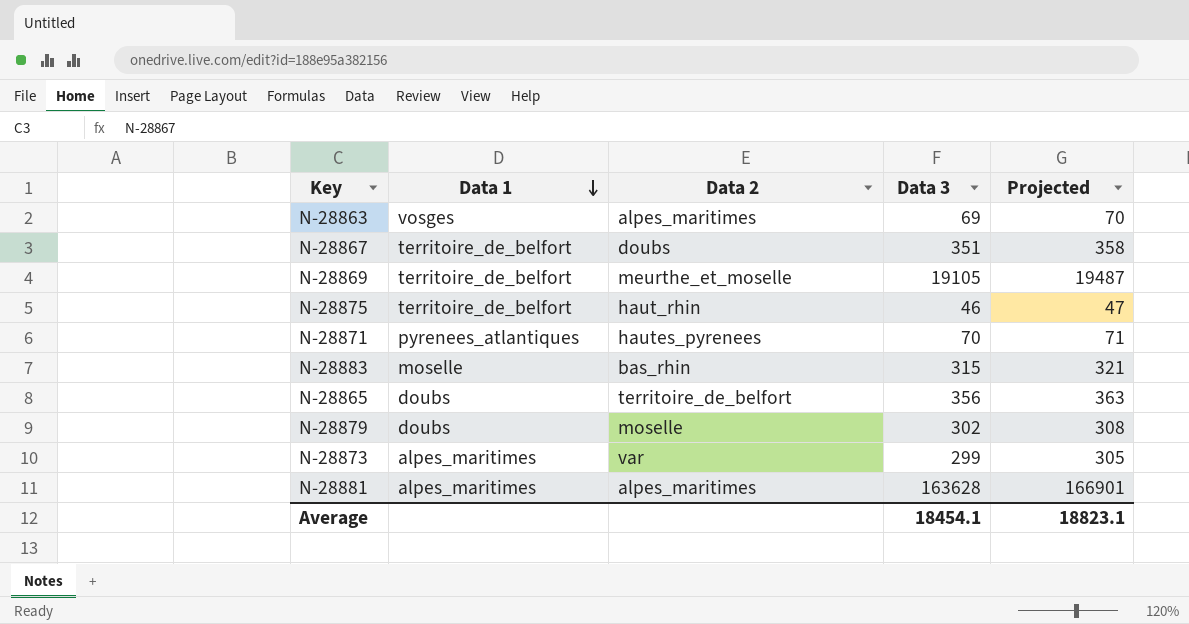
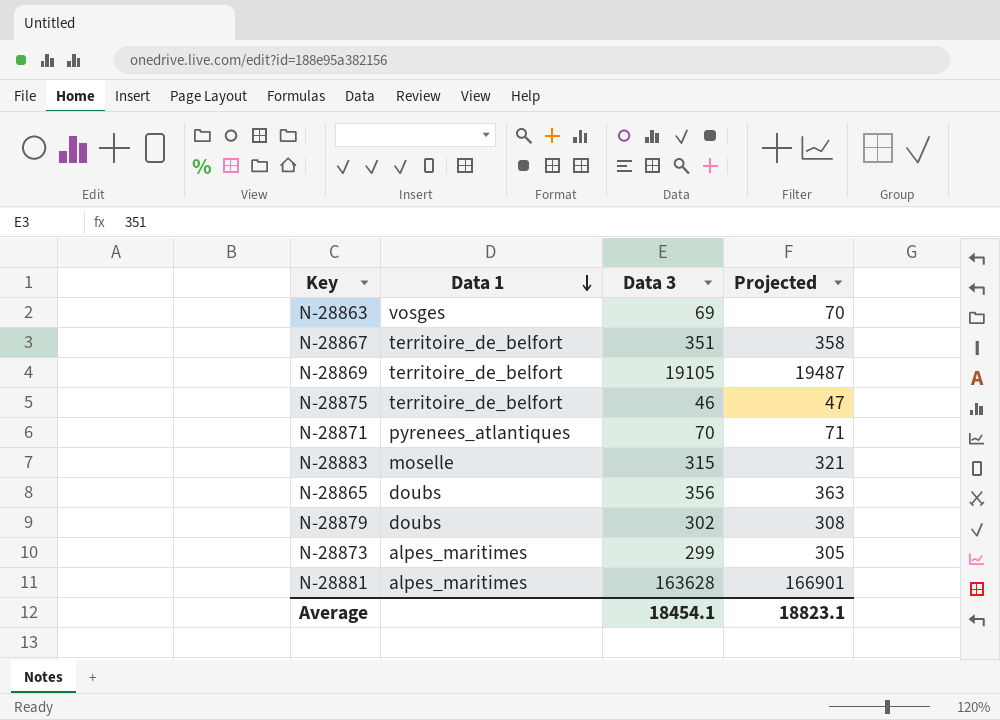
column Data 2 | position: 3 -> none

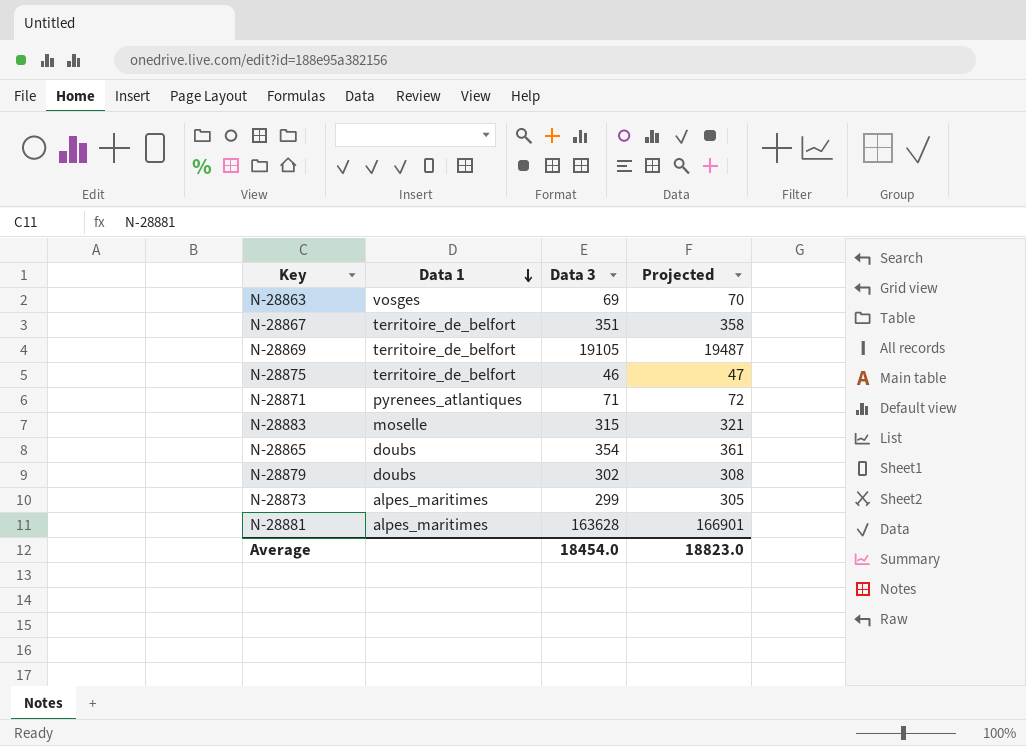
N-28871 | Data 3: 70 -> 71
N-28871 | Projected: 71 -> 72
N-28865 | Data 3: 356 -> 354
N-28865 | Projected: 363 -> 361
Average | Data 3: 18454.1 -> 18454.0
Average | Projected: 18823.1 -> 18823.0

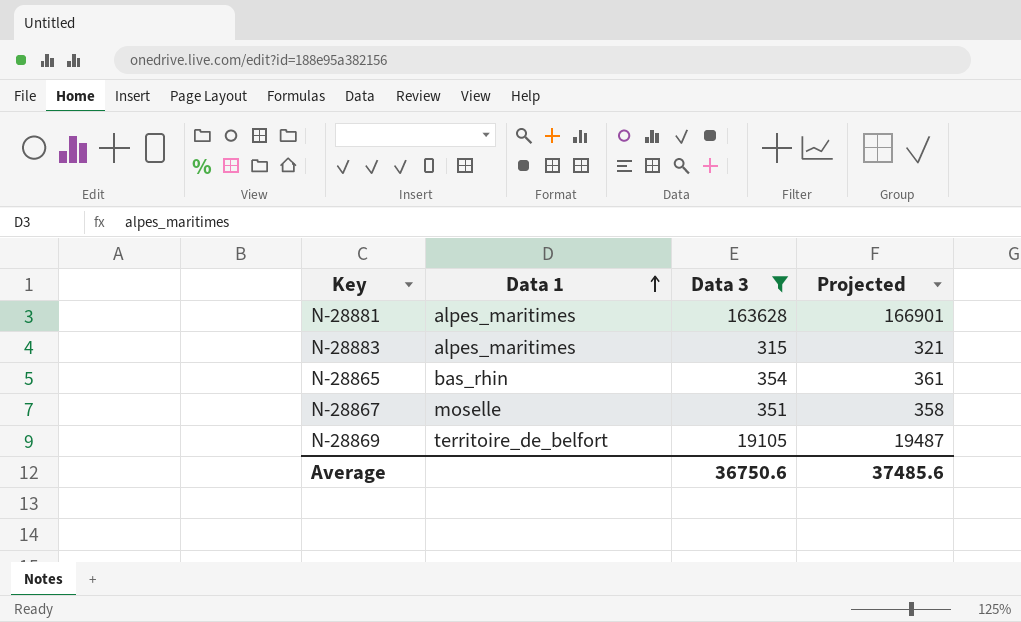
filter: none -> Data 3 >= 315
row order: Data 1 descending -> Data 1 ascending
N-28883 | Data 1: moselle -> alpes_maritimes
N-28865 | Data 1: doubs -> bas_rhin
N-28867 | Data 1: territoire_de_belfort -> moselle
Average | Data 3: 18454.0 -> 36750.6
Average | Projected: 18823.0 -> 37485.6

